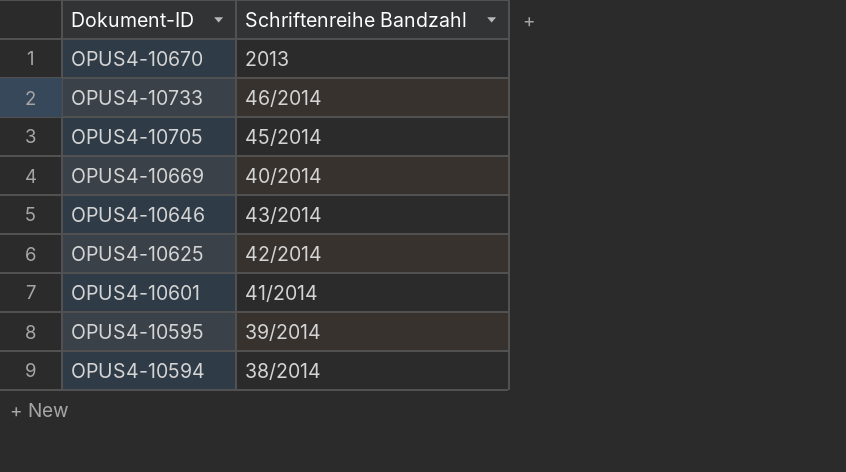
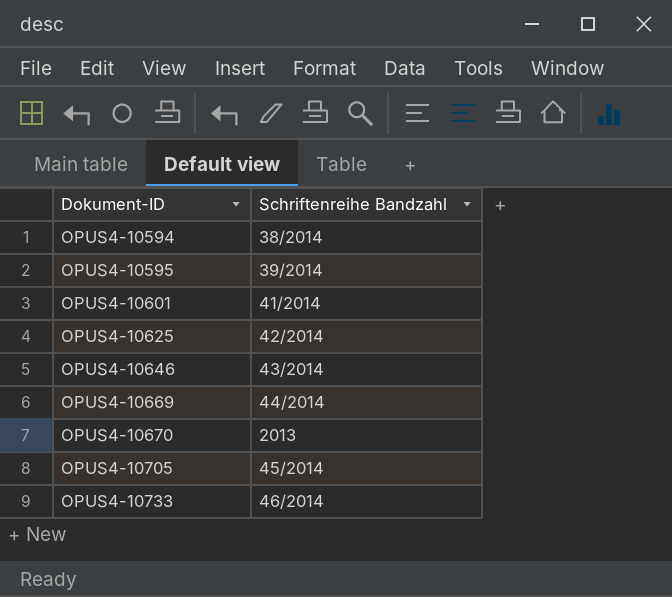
row order: none -> Dokument-ID ascending
OPUS4-10669 | Schriftenreihe Bandzahl: 40/2014 -> 44/2014

